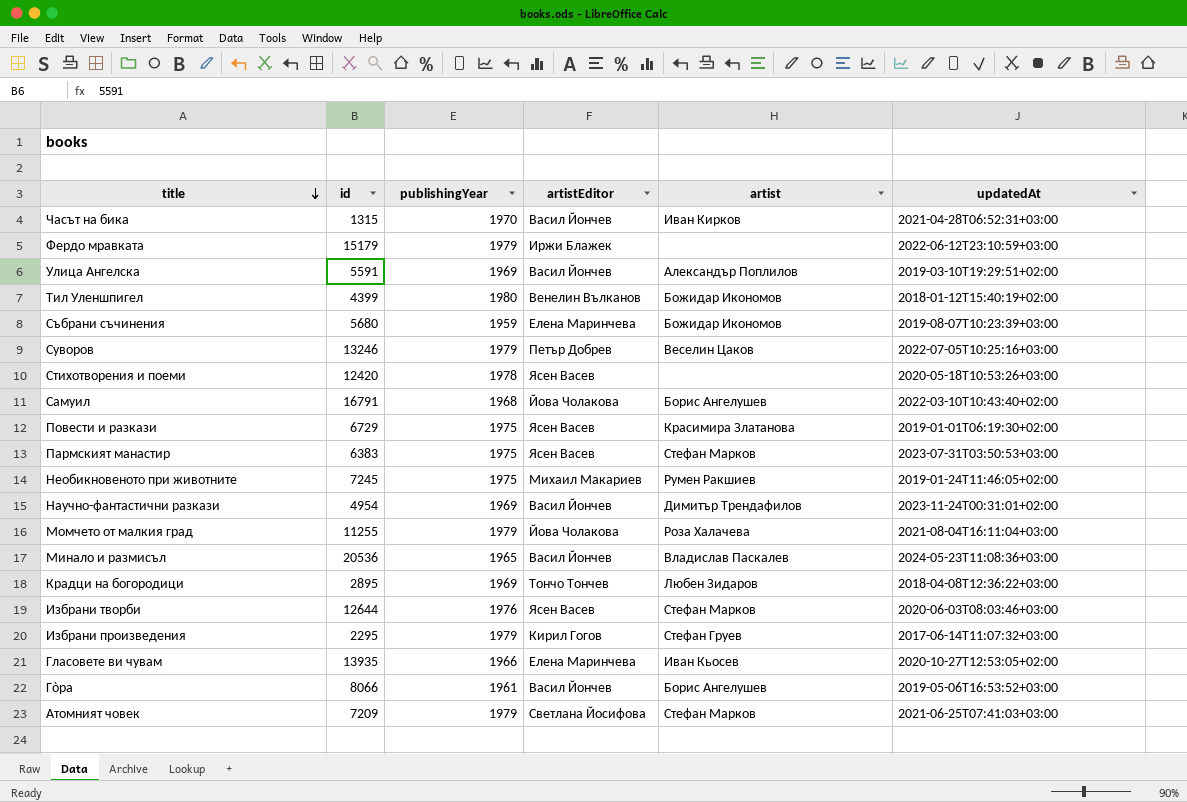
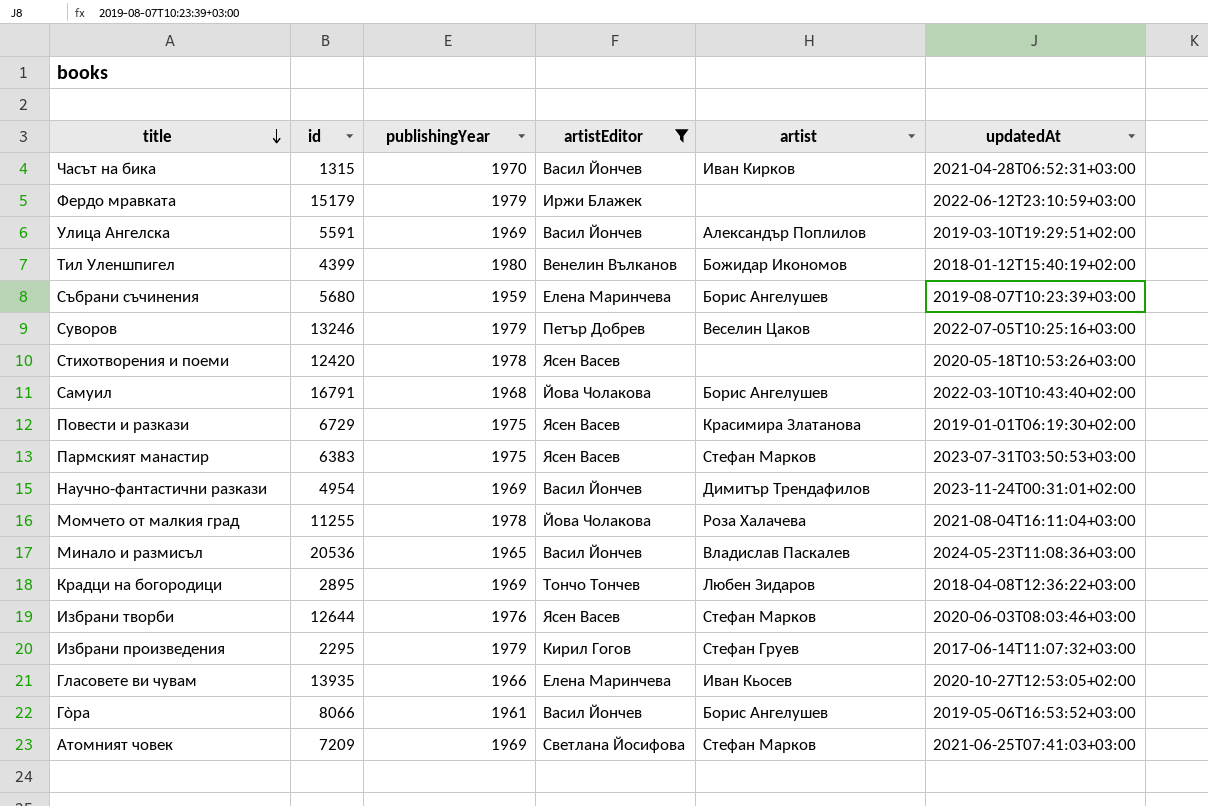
filter: none -> artistEditor != Михаил Макариев
Събрани съчинения | artist: Божидар Икономов -> Борис Ангелушев
Момчето от малкия град | publishingYear: 1979 -> 1978
Атомният човек | publishingYear: 1979 -> 1969

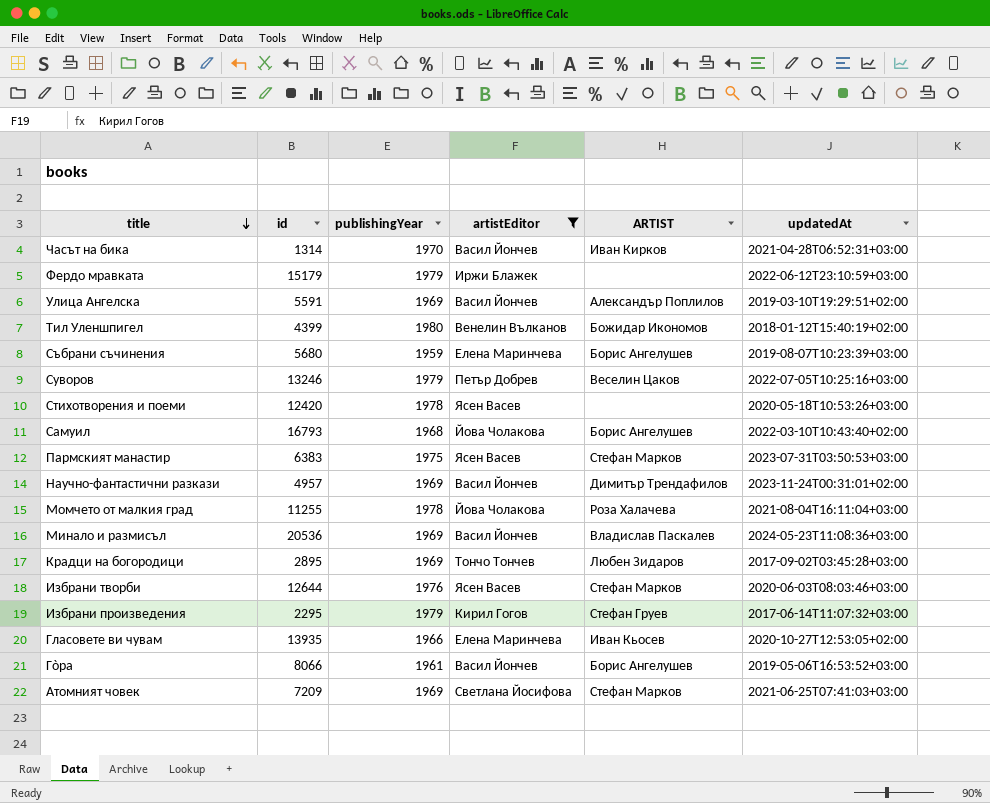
column name: artist -> ARTIST
row Повести и разкази: 6729 | 1975 | Ясен Васев | Красимира Златанова | 2019-01-01T06:19:30+02:00 -> none
Часът на бика | id: 1315 -> 1314
Самуил | id: 16791 -> 16793
Научно-фантастични разкази | id: 4954 -> 4957
Минало и размисъл | publishingYear: 1965 -> 1969
Крадци на богородици | updatedAt: 2018-04-08T12:36:22+03:00 -> 2017-09-02T03:45:28+03:00

